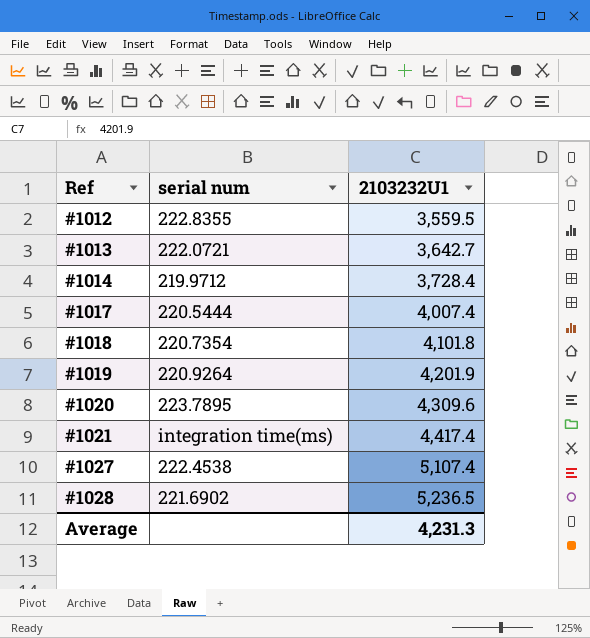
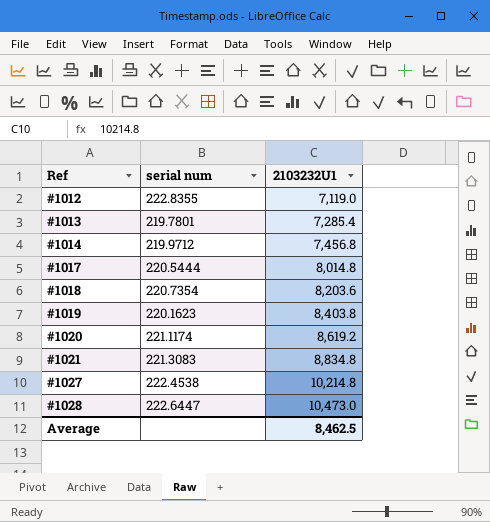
#1012 | 2103232U1: 3,559.5 -> 7,119.0
#1013 | serial num: 222.0721 -> 219.7801
#1013 | 2103232U1: 3,642.7 -> 7,285.4
#1014 | 2103232U1: 3,728.4 -> 7,456.8
#1017 | 2103232U1: 4,007.4 -> 8,014.8
#1018 | 2103232U1: 4,101.8 -> 8,203.6
#1019 | serial num: 220.9264 -> 220.1623
#1019 | 2103232U1: 4,201.9 -> 8,403.8
#1020 | serial num: 223.7895 -> 221.1174
#1020 | 2103232U1: 4,309.6 -> 8,619.2
#1021 | serial num: integration time(ms) -> 221.3083
#1021 | 2103232U1: 4,417.4 -> 8,834.8
#1027 | 2103232U1: 5,107.4 -> 10,214.8
#1028 | serial num: 221.6902 -> 222.6447
#1028 | 2103232U1: 5,236.5 -> 10,473.0
Average | 2103232U1: 4,231.3 -> 8,462.5

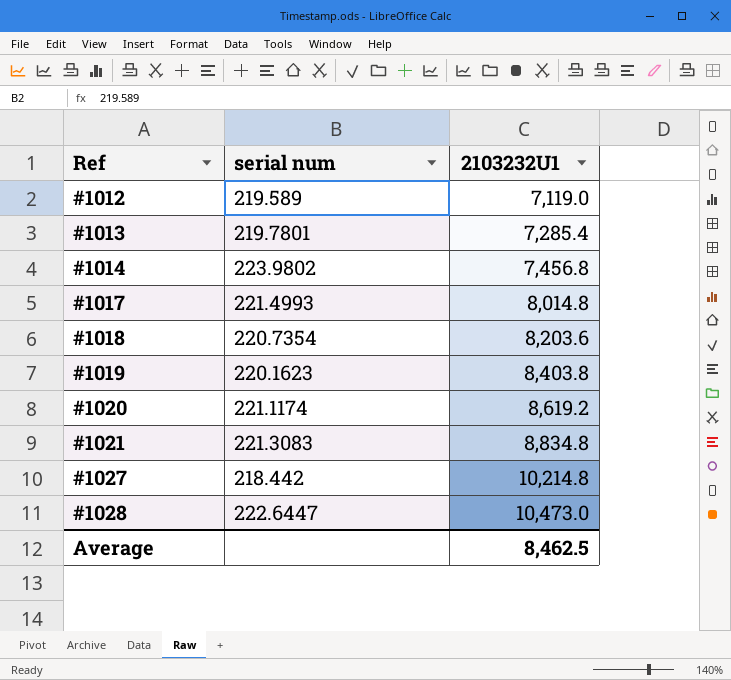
#1012 | serial num: 222.8355 -> 219.589
#1014 | serial num: 219.9712 -> 223.9802
#1017 | serial num: 220.5444 -> 221.4993
#1027 | serial num: 222.4538 -> 218.442

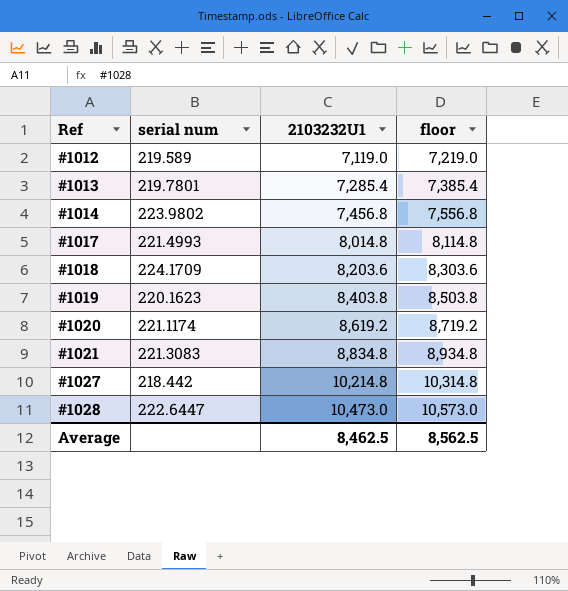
column floor | formula: none -> [2103232U1] + 100
#1018 | serial num: 220.7354 -> 224.1709

